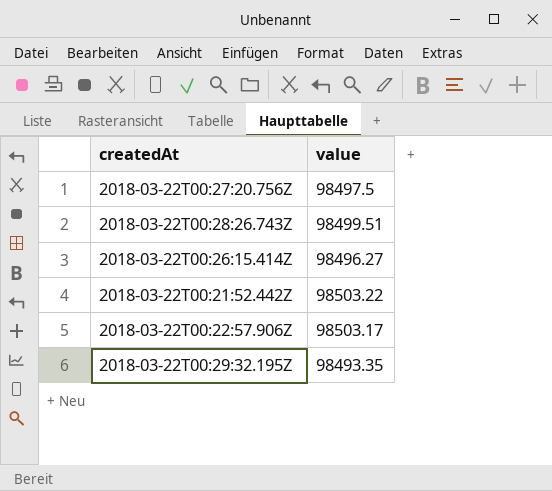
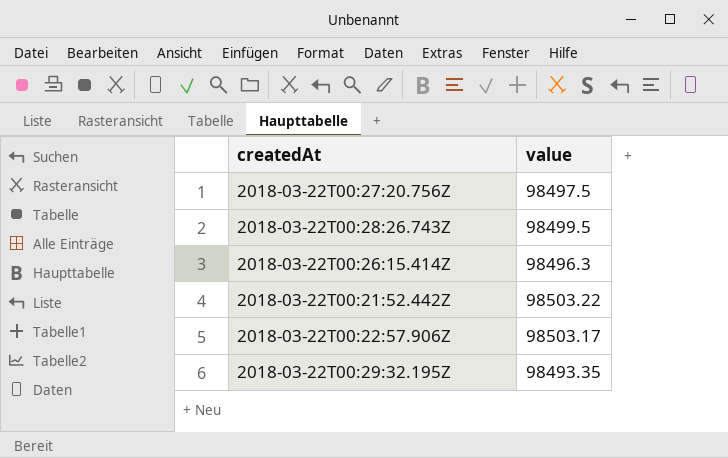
2018-03-22T00:28:26.743Z | value: 98499.51 -> 98499.5
2018-03-22T00:26:15.414Z | value: 98496.27 -> 98496.3

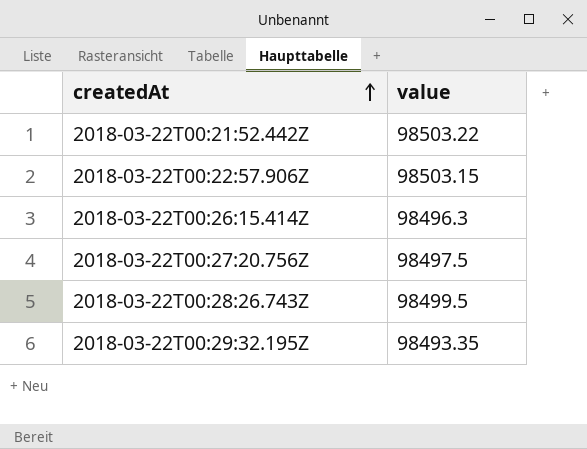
row order: none -> createdAt ascending
2018-03-22T00:22:57.906Z | value: 98503.17 -> 98503.15

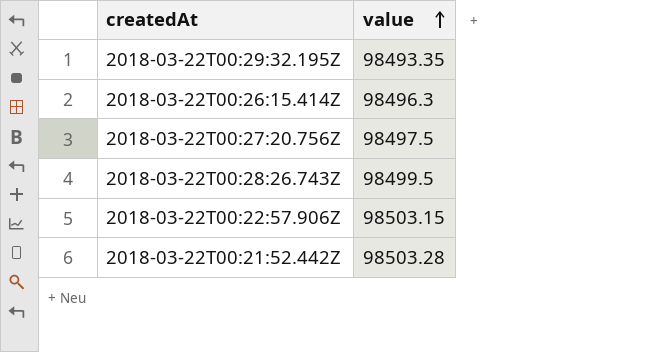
row order: createdAt ascending -> value ascending
2018-03-22T00:21:52.442Z | value: 98503.22 -> 98503.28

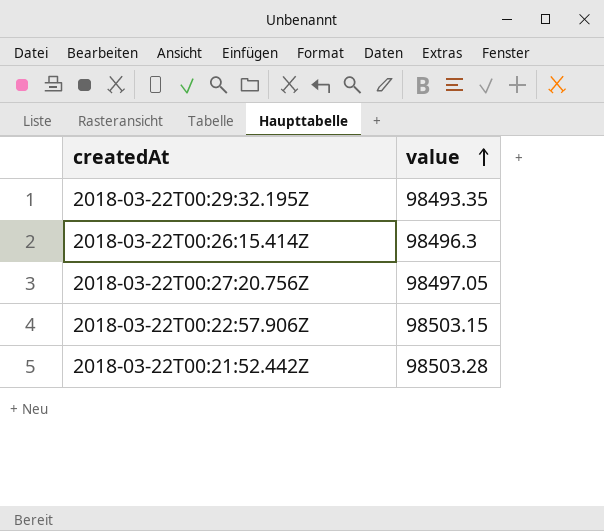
row 2018-03-22T00:28:26.743Z: 98499.5 -> none
2018-03-22T00:27:20.756Z | value: 98497.5 -> 98497.05

